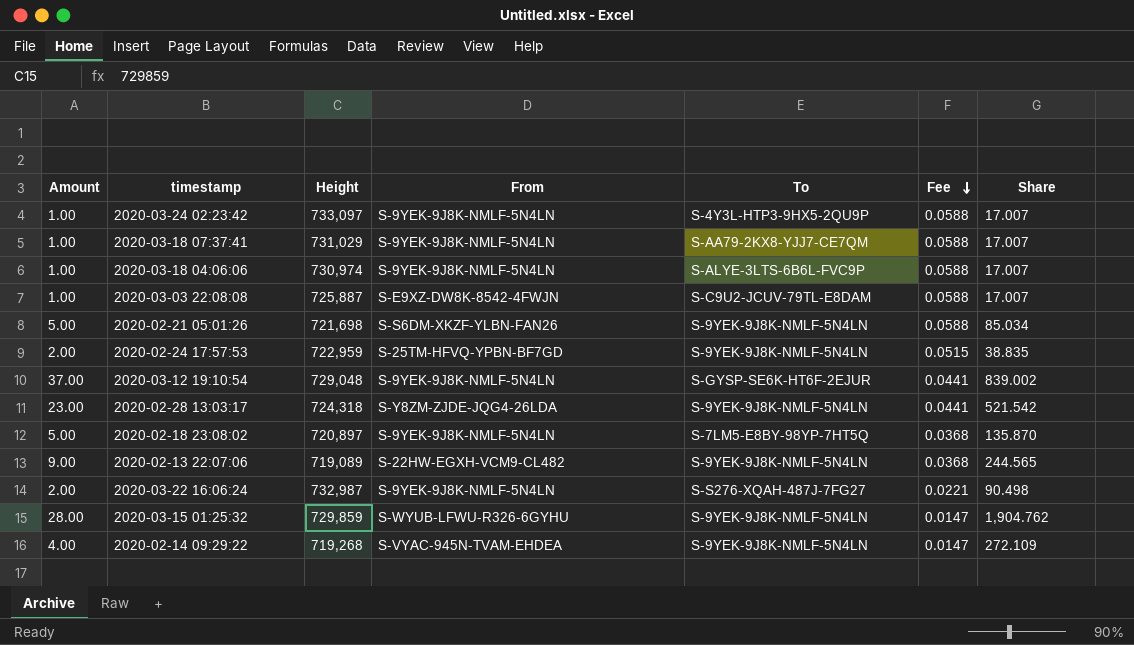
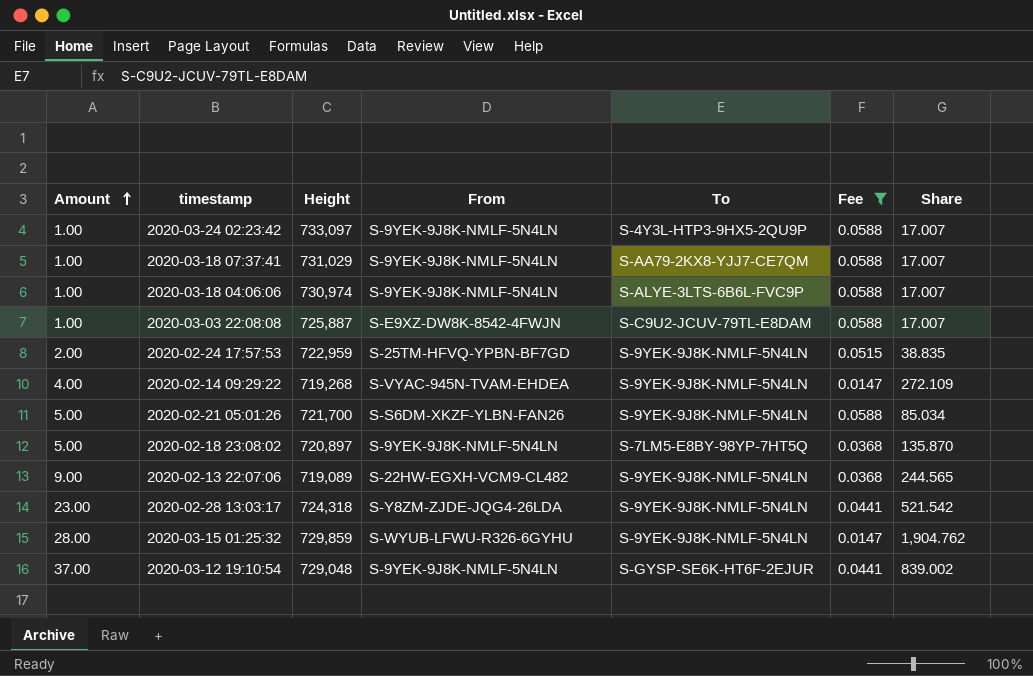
filter: none -> Fee != 0.0221
row order: Fee descending -> Amount ascending
2020-02-21 05:01:26 | Height: 721,698 -> 721,700

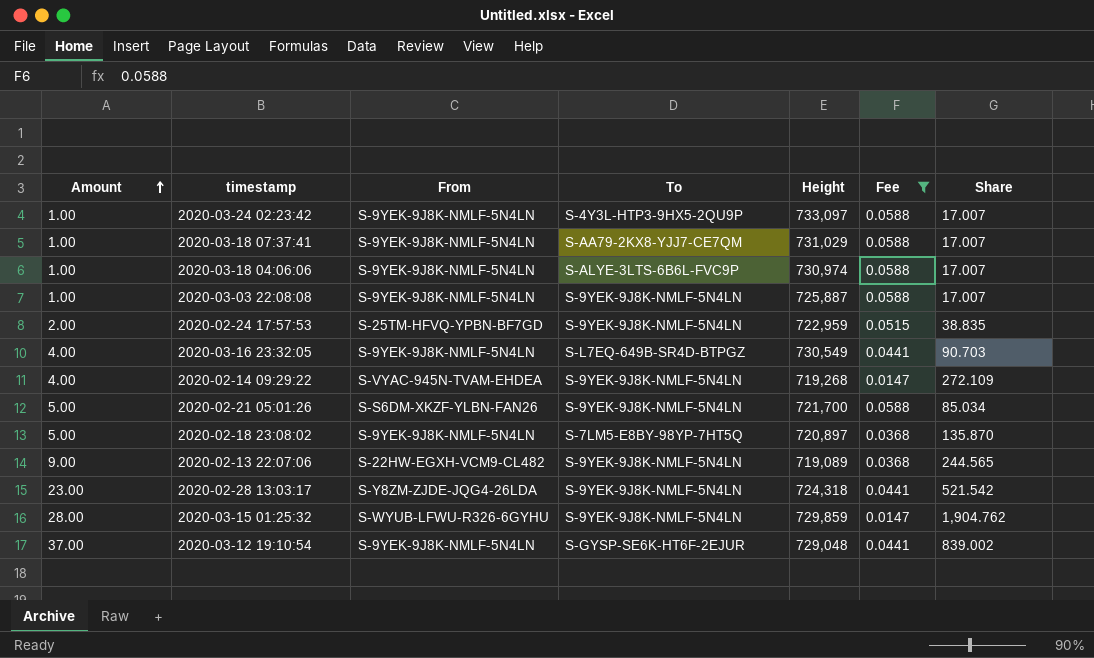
column Height | position: 3 -> 5
2020-03-03 22:08:08 | From: S-E9XZ-DW8K-8542-4FWJN -> S-9YEK-9J8K-NMLF-5N4LN
2020-03-03 22:08:08 | To: S-C9U2-JCUV-79TL-E8DAM -> S-9YEK-9J8K-NMLF-5N4LN
row 2020-03-16 23:32:05: none -> 4.00 | S-9YEK-9J8K-NMLF-5N4LN | S-L7EQ-649B-SR4D-BTPGZ | 730,549 | 0.0441 | 90.703

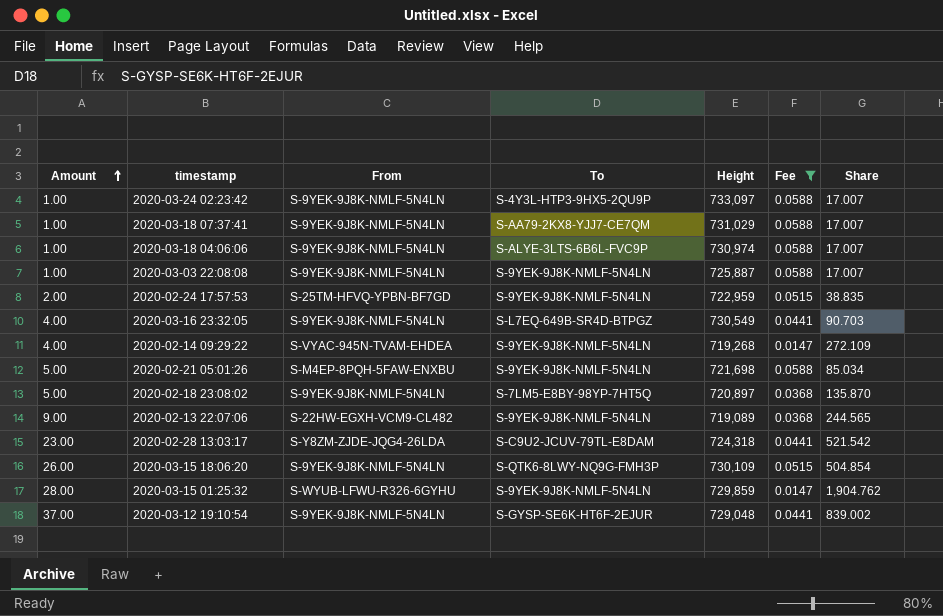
2020-02-21 05:01:26 | From: S-S6DM-XKZF-YLBN-FAN26 -> S-M4EP-8PQH-5FAW-ENXBU
2020-02-21 05:01:26 | Height: 721,700 -> 721,698
2020-02-28 13:03:17 | To: S-9YEK-9J8K-NMLF-5N4LN -> S-C9U2-JCUV-79TL-E8DAM
row 2020-03-15 18:06:20: none -> 26.00 | S-9YEK-9J8K-NMLF-5N4LN | S-QTK6-8LWY-NQ9G-FMH3P | 730,109 | 0.0515 | 504.854

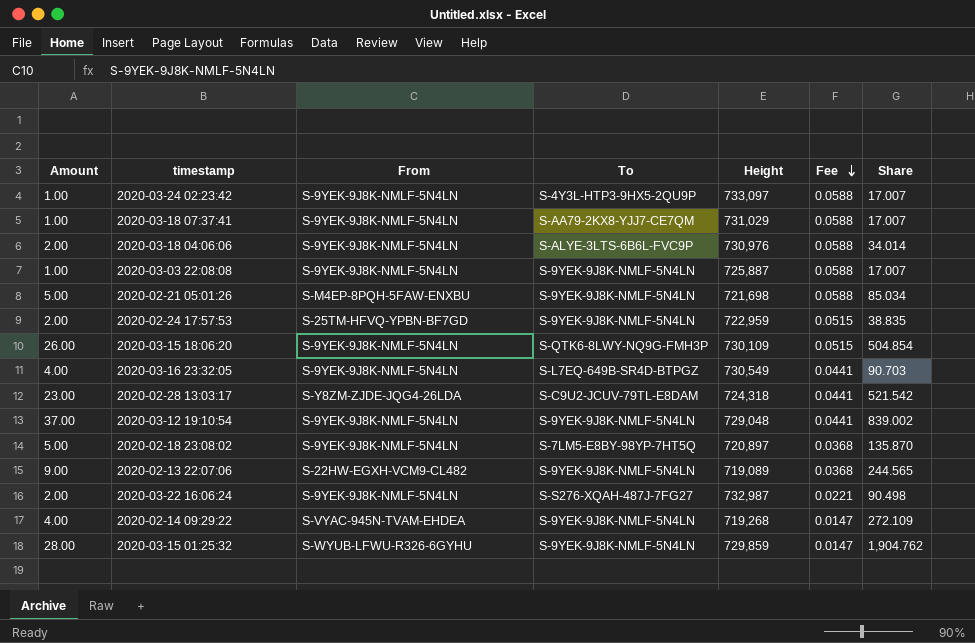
filter: Fee != 0.0221 -> none
row order: Amount ascending -> Fee descending
2020-03-18 04:06:06 | Amount: 1.00 -> 2.00
2020-03-18 04:06:06 | Height: 730,974 -> 730,976
2020-03-18 04:06:06 | Share: 17.007 -> 34.014
2020-03-12 19:10:54 | To: S-GYSP-SE6K-HT6F-2EJUR -> S-9YEK-9J8K-NMLF-5N4LN

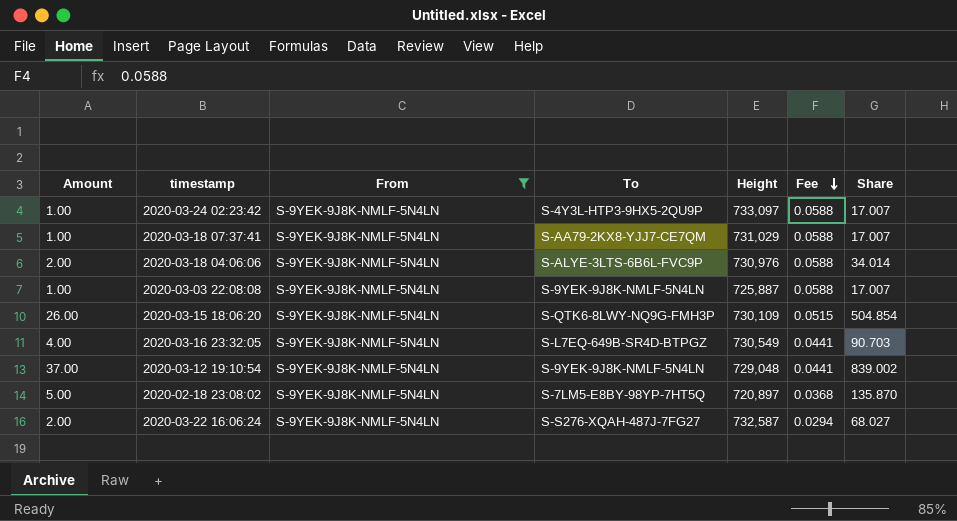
filter: none -> From = S-9YEK-9J8K-NMLF-5N4LN
2020-03-22 16:06:24 | Height: 732,987 -> 732,587
2020-03-22 16:06:24 | Fee: 0.0221 -> 0.0294
2020-03-22 16:06:24 | Share: 90.498 -> 68.027

